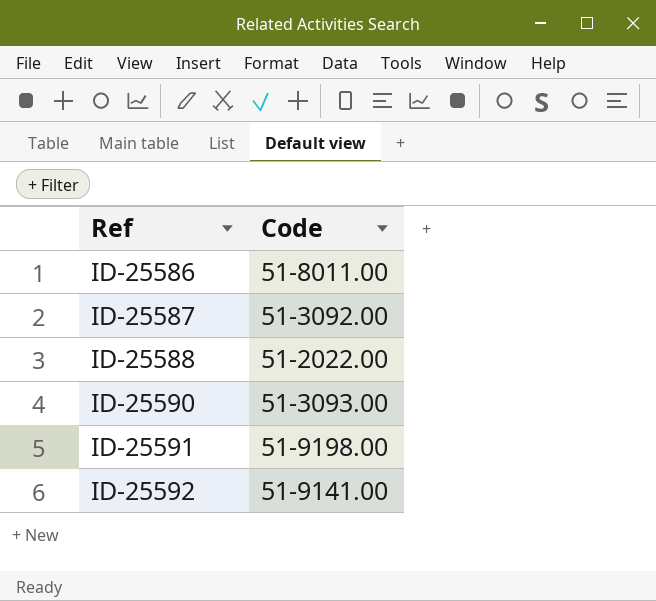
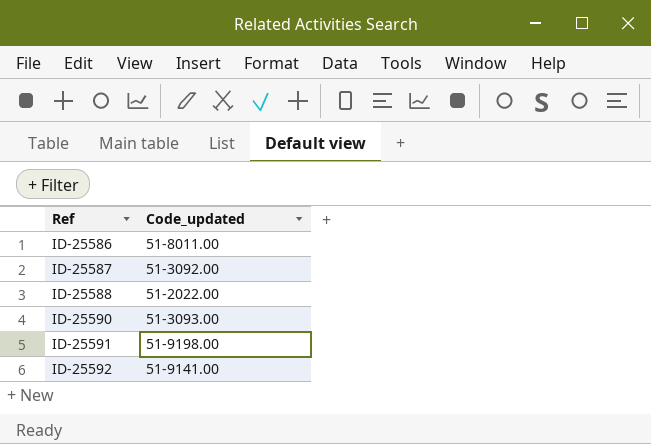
column name: Code -> Code_updated

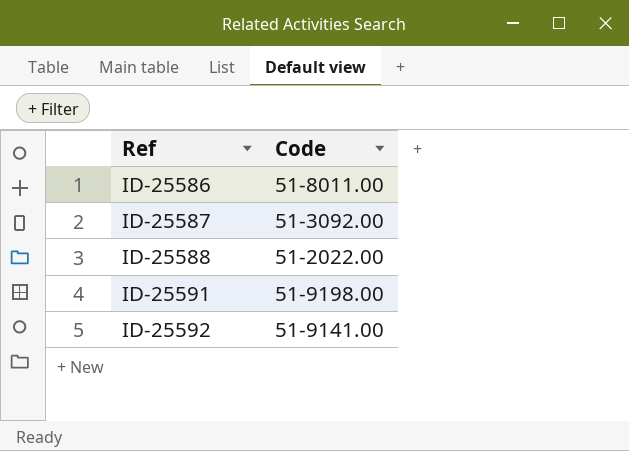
column name: Code_updated -> Code
row ID-25590: 51-3093.00 -> none

